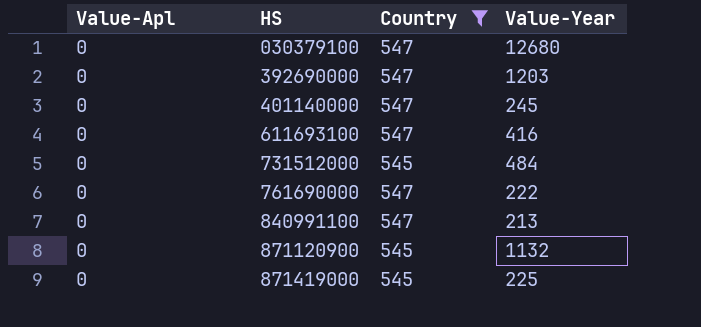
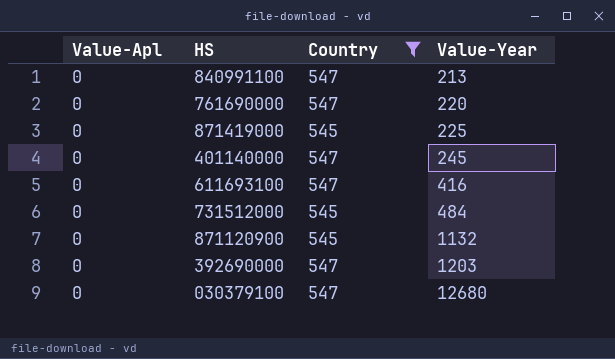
row order: HS ascending -> Value-Year ascending
761690000 | Value-Year: 222 -> 220

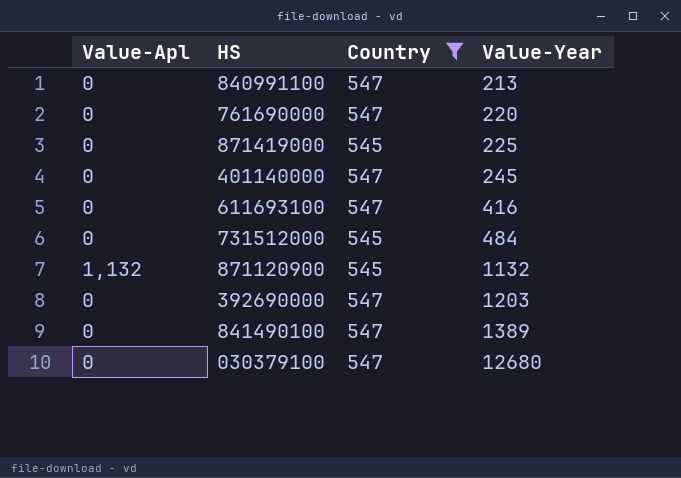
871120900 | Value-Apl: 0 -> 1,132
row 841490100: none -> 0 | 547 | 1389

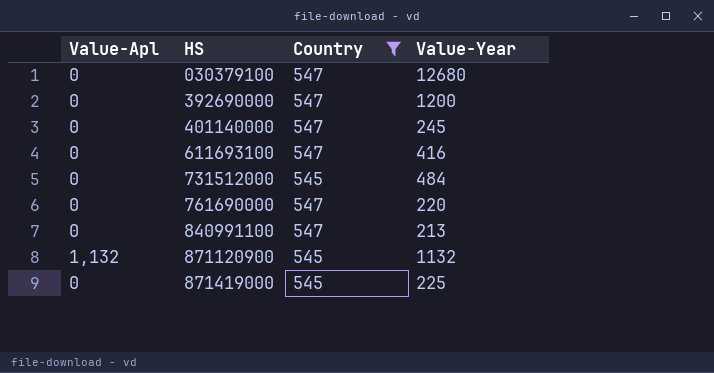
row order: Value-Year ascending -> HS ascending
row 841490100: 0 | 547 | 1389 -> none
392690000 | Value-Year: 1203 -> 1200

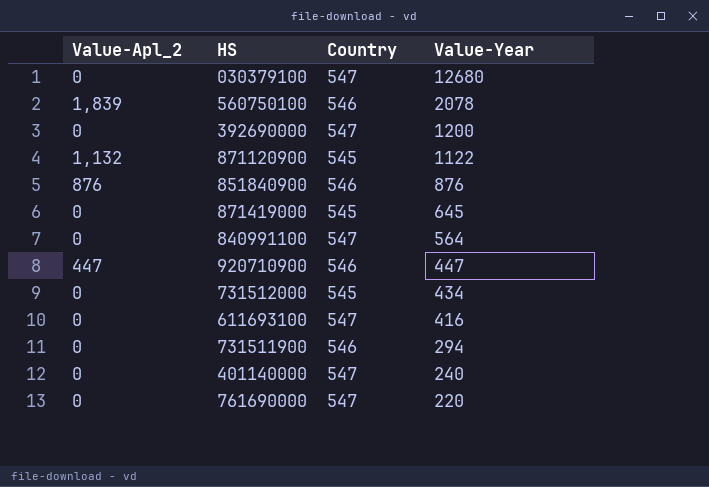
filter: Country != 546 -> none
row order: HS ascending -> Value-Year descending
column name: Value-Apl -> Value-Apl_2
871120900 | Value-Year: 1132 -> 1122
871419000 | Value-Year: 225 -> 645
840991100 | Value-Year: 213 -> 564
731512000 | Value-Year: 484 -> 434
401140000 | Value-Year: 245 -> 240

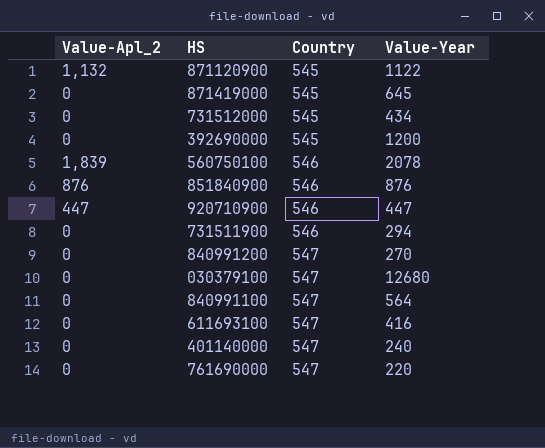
row order: Value-Year descending -> Country ascending
392690000 | Country: 547 -> 545
row 840991200: none -> 0 | 547 | 270

